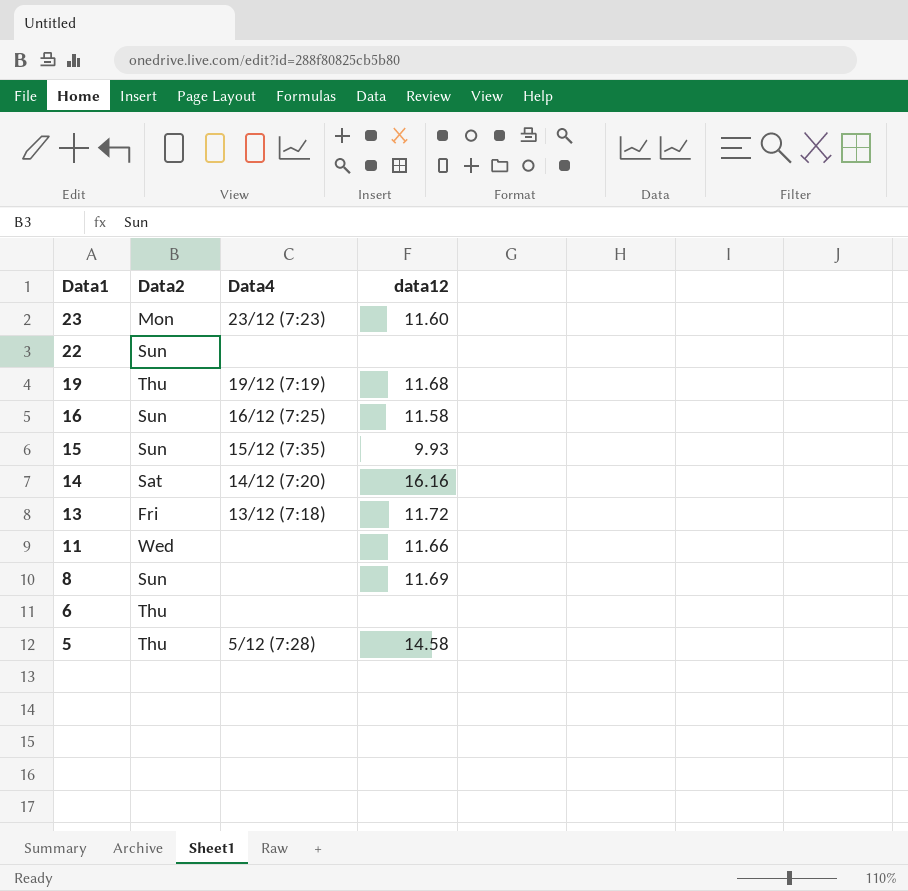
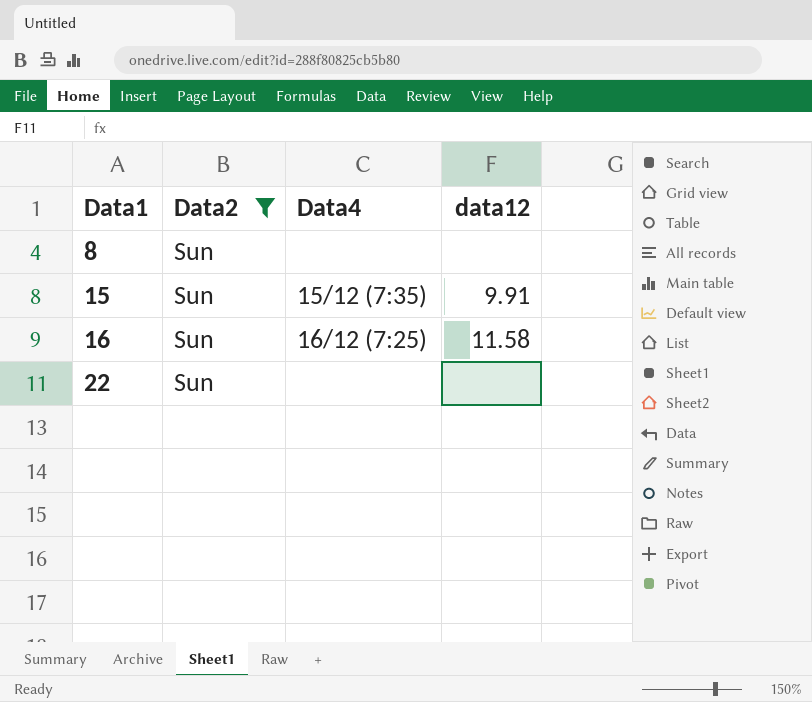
filter: none -> Data2 = Sun
row order: Data1 descending -> Data1 ascending
8 | data12: 11.69 -> none
15 | data12: 9.93 -> 9.91

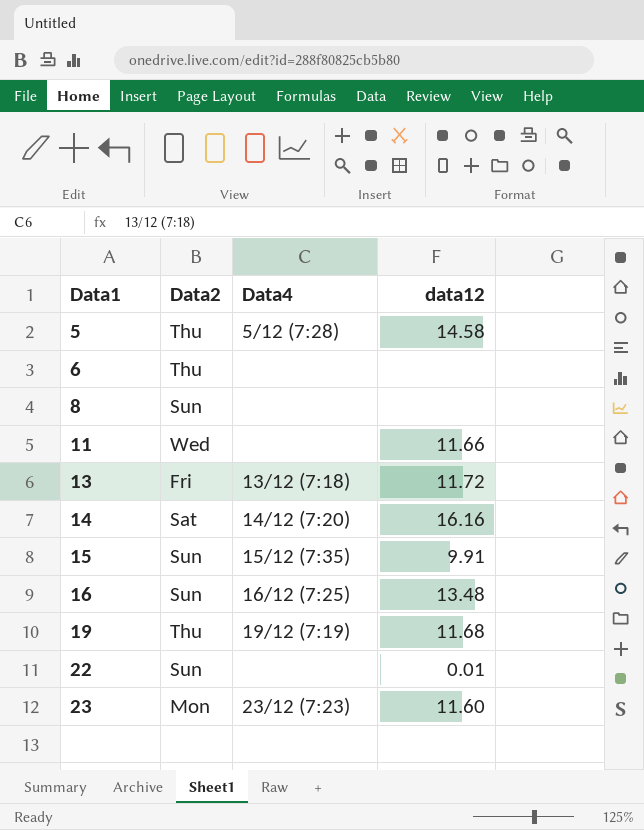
filter: Data2 = Sun -> none
16 | data12: 11.58 -> 13.48
22 | data12: none -> 0.01

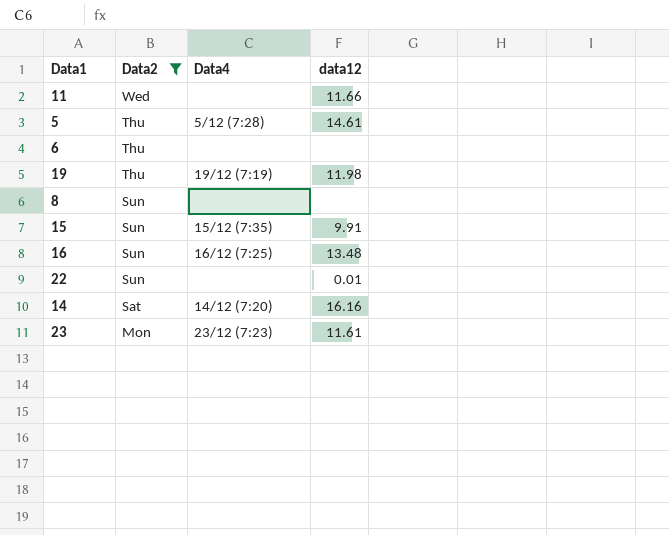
filter: none -> Data2 != Fri
row order: Data1 ascending -> Data2 descending
5 | data12: 14.58 -> 14.61
19 | data12: 11.68 -> 11.98
23 | data12: 11.60 -> 11.61

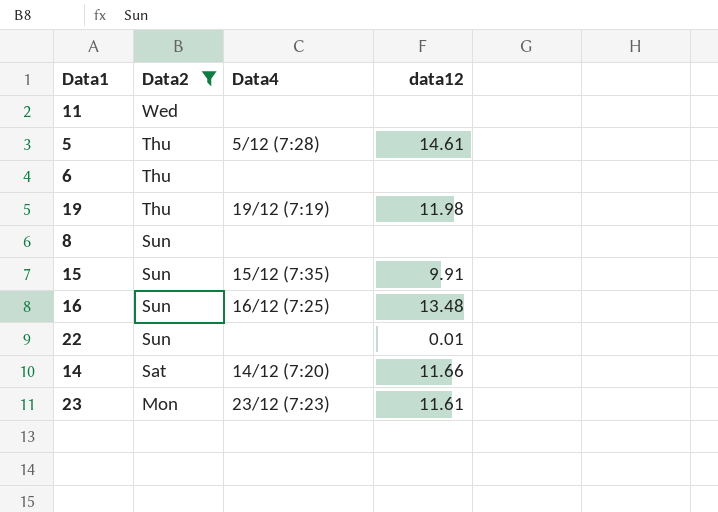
11 | data12: 11.66 -> none
14 | data12: 16.16 -> 11.66

